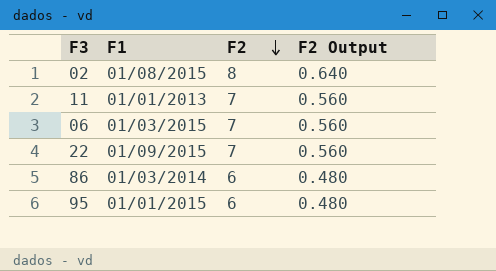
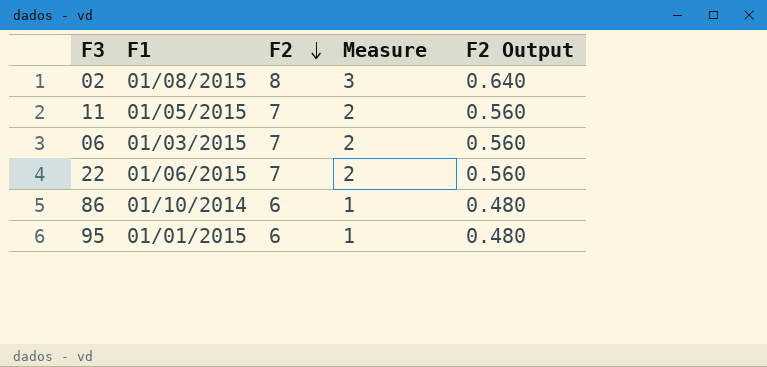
column Measure | formula: none -> [F2] - 5
11 | F1: 01/01/2013 -> 01/05/2015
22 | F1: 01/09/2015 -> 01/06/2015
86 | F1: 01/03/2014 -> 01/10/2014

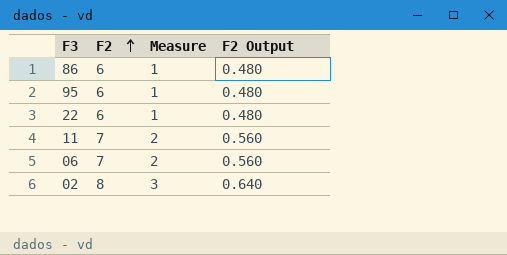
row order: F2 descending -> F2 ascending
column F1 | position: 2 -> none
22 | F2: 7 -> 6
22 | Measure: 2 -> 1
22 | F2 Output: 0.560 -> 0.480

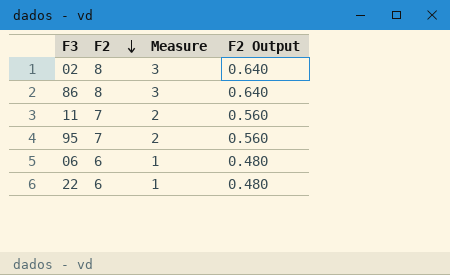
row order: F2 ascending -> F2 descending
86 | F2: 6 -> 8
86 | Measure: 1 -> 3
86 | F2 Output: 0.480 -> 0.640
95 | F2: 6 -> 7
95 | Measure: 1 -> 2
95 | F2 Output: 0.480 -> 0.560
06 | F2: 7 -> 6
06 | Measure: 2 -> 1
06 | F2 Output: 0.560 -> 0.480

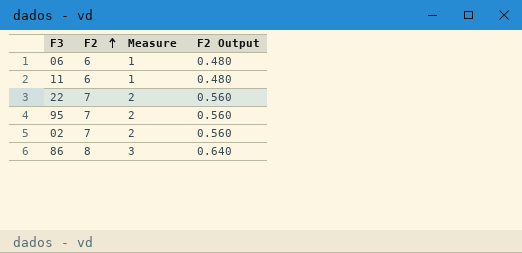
row order: F2 descending -> F2 ascending
11 | F2: 7 -> 6
11 | Measure: 2 -> 1
11 | F2 Output: 0.560 -> 0.480
22 | F2: 6 -> 7
22 | Measure: 1 -> 2
22 | F2 Output: 0.480 -> 0.560
02 | F2: 8 -> 7
02 | Measure: 3 -> 2
02 | F2 Output: 0.640 -> 0.560

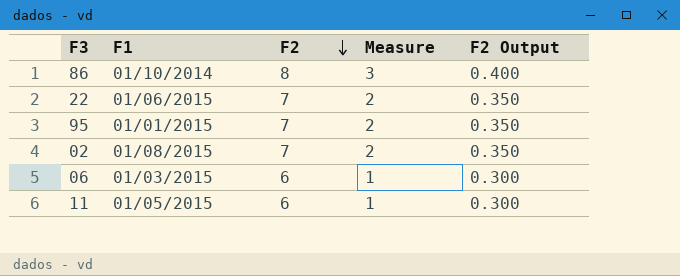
row order: F2 ascending -> F2 descending
column F1 | position: none -> 2
column F2 Output | formula: [F2] * 0.08 -> [F2] * 0.05

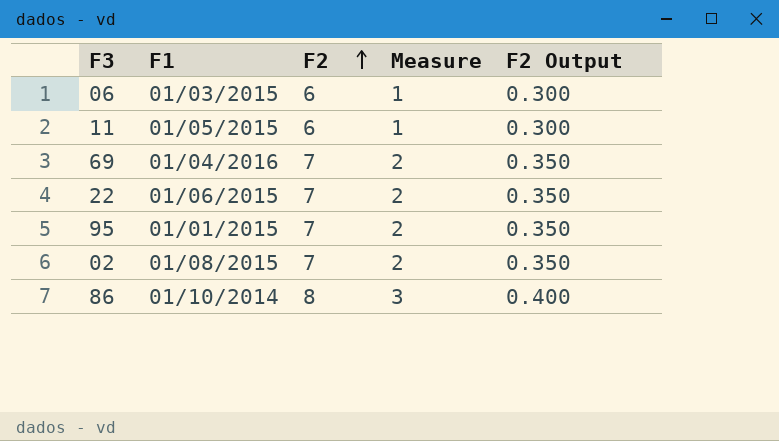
row order: F2 descending -> F2 ascending
row 69: none -> 01/04/2016 | 7 | 2 | 0.350

